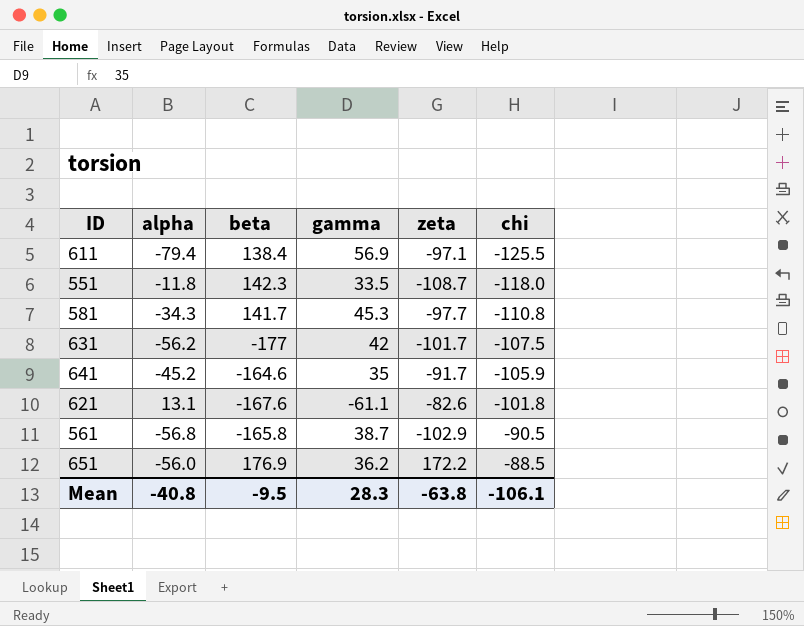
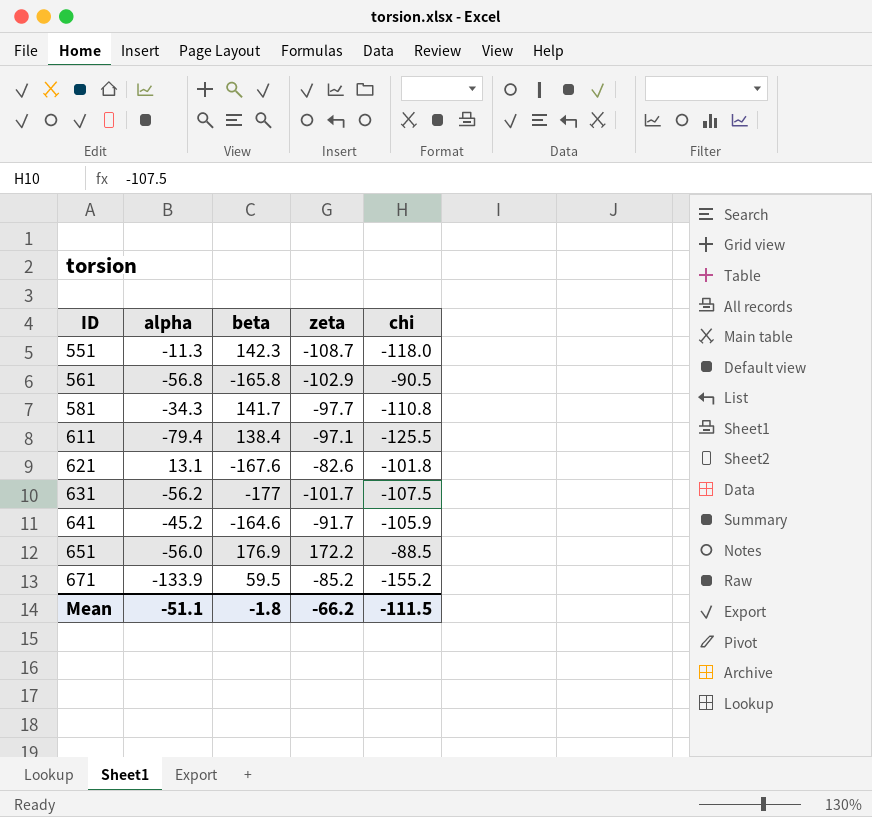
row order: chi ascending -> ID ascending
column gamma | position: 4 -> none
551 | alpha: -11.8 -> -11.3
row 671: none -> -133.9 | 59.5 | -85.2 | -155.2
Mean | alpha: -40.8 -> -51.1
Mean | beta: -9.5 -> -1.8
Mean | zeta: -63.8 -> -66.2
Mean | chi: -106.1 -> -111.5

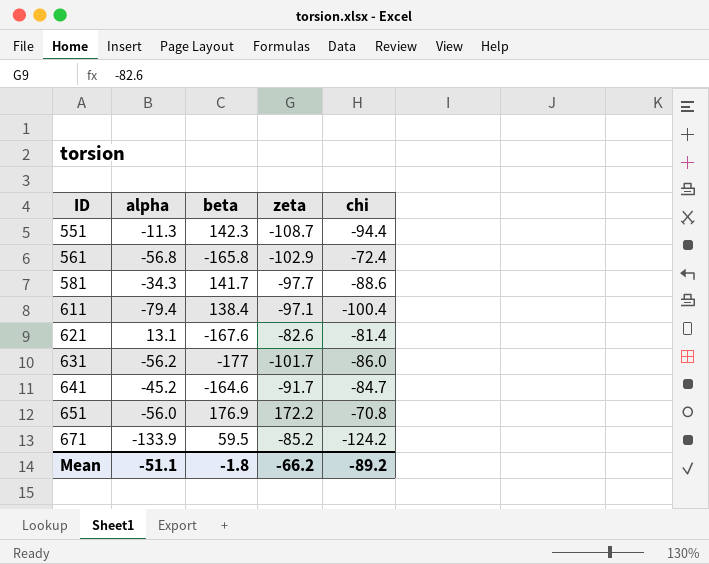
551 | chi: -118.0 -> -94.4
561 | chi: -90.5 -> -72.4
581 | chi: -110.8 -> -88.6
611 | chi: -125.5 -> -100.4
621 | chi: -101.8 -> -81.4
631 | chi: -107.5 -> -86.0
641 | chi: -105.9 -> -84.7
651 | chi: -88.5 -> -70.8
671 | chi: -155.2 -> -124.2
Mean | chi: -111.5 -> -89.2

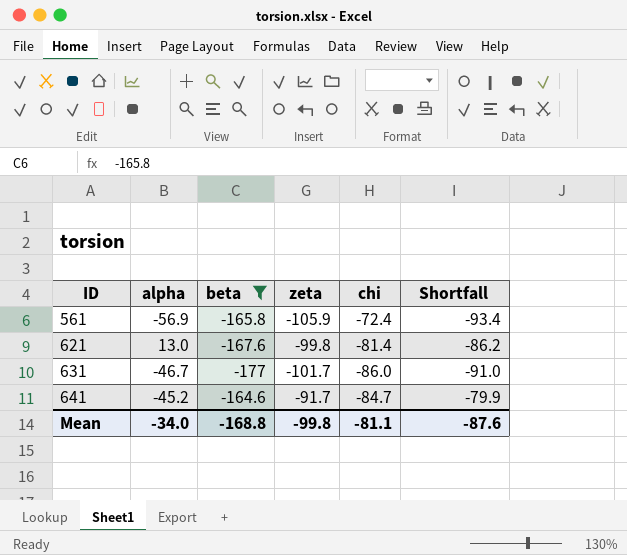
filter: none -> beta <= -164.6
column Shortfall | formula: none -> [beta] - [chi]
561 | alpha: -56.8 -> -56.9
561 | zeta: -102.9 -> -105.9
621 | alpha: 13.1 -> 13.0
621 | zeta: -82.6 -> -99.8
631 | alpha: -56.2 -> -46.7
Mean | alpha: -51.1 -> -34.0
Mean | beta: -1.8 -> -168.8
Mean | zeta: -66.2 -> -99.8
Mean | chi: -89.2 -> -81.1

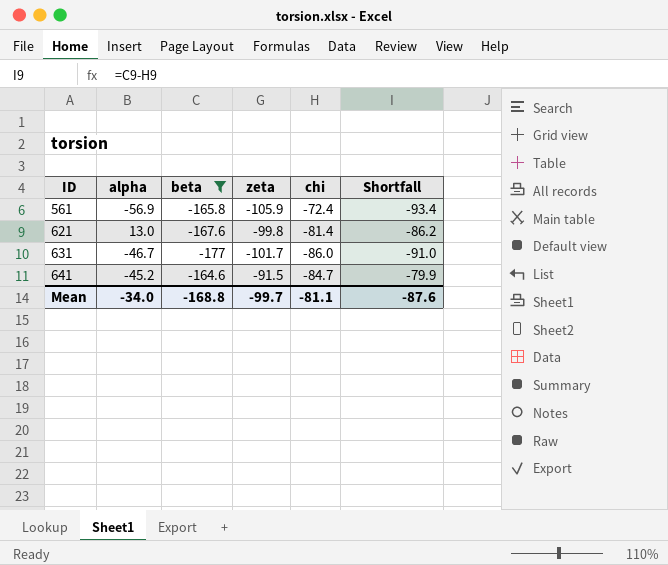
641 | zeta: -91.7 -> -91.5
Mean | zeta: -99.8 -> -99.7

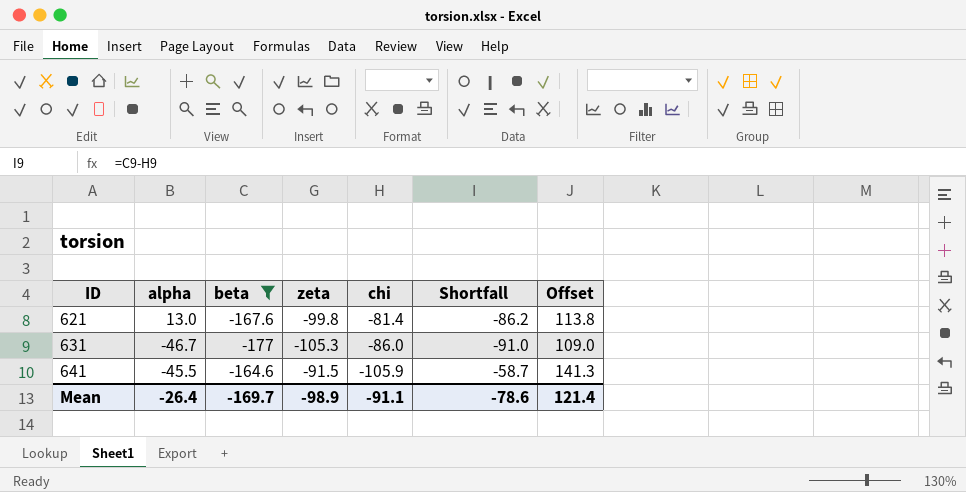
column Offset | formula: none -> [Shortfall] + 200
row 561: -56.9 | -165.8 | -105.9 | -72.4 | -93.4 -> none
631 | zeta: -101.7 -> -105.3
641 | alpha: -45.2 -> -45.5
641 | chi: -84.7 -> -105.9
641 | Shortfall: -79.9 -> -58.7
Mean | alpha: -34.0 -> -26.4
Mean | beta: -168.8 -> -169.7
Mean | zeta: -99.7 -> -98.9
Mean | chi: -81.1 -> -91.1
Mean | Shortfall: -87.6 -> -78.6

